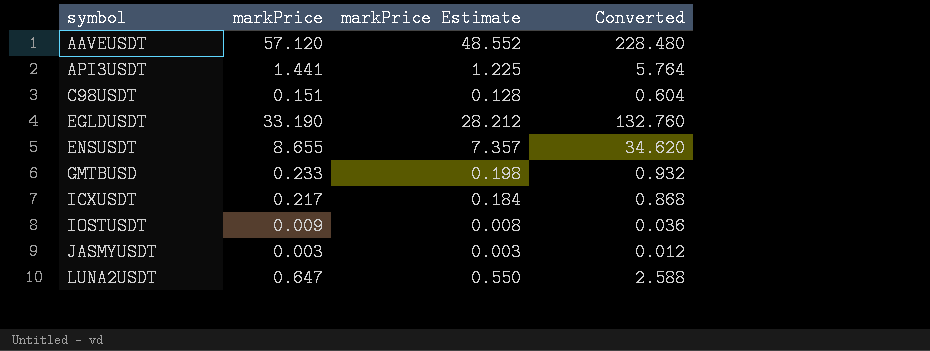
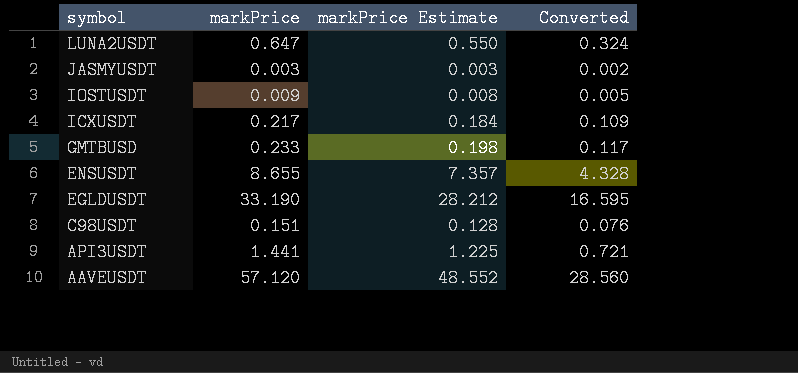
row order: symbol ascending -> symbol descending
column Converted | formula: [markPrice] * 4 -> [markPrice] * 0.5

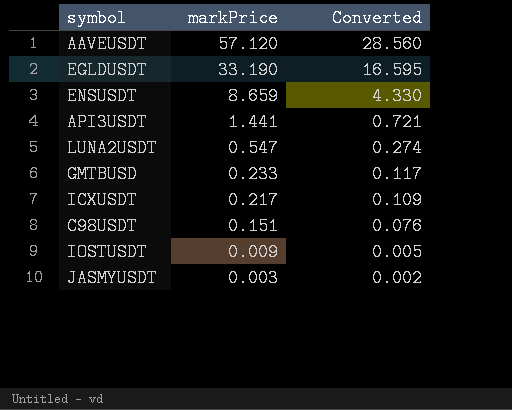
row order: symbol descending -> markPrice descending
column markPrice Estimate | formula: [markPrice] * 0.85 -> none
ENSUSDT | markPrice: 8.655 -> 8.659
ENSUSDT | Converted: 4.328 -> 4.330
LUNA2USDT | markPrice: 0.647 -> 0.547
LUNA2USDT | Converted: 0.324 -> 0.274

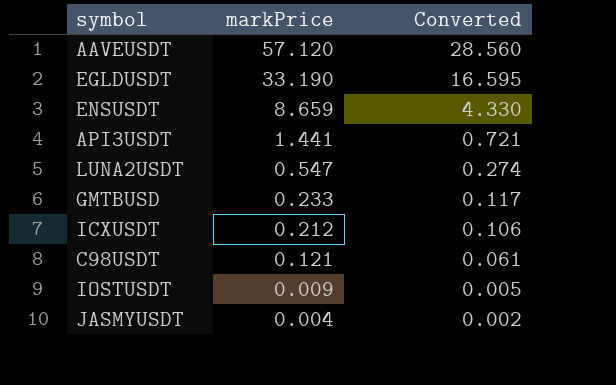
ICXUSDT | markPrice: 0.217 -> 0.212
ICXUSDT | Converted: 0.109 -> 0.106
C98USDT | markPrice: 0.151 -> 0.121
C98USDT | Converted: 0.076 -> 0.061
JASMYUSDT | markPrice: 0.003 -> 0.004

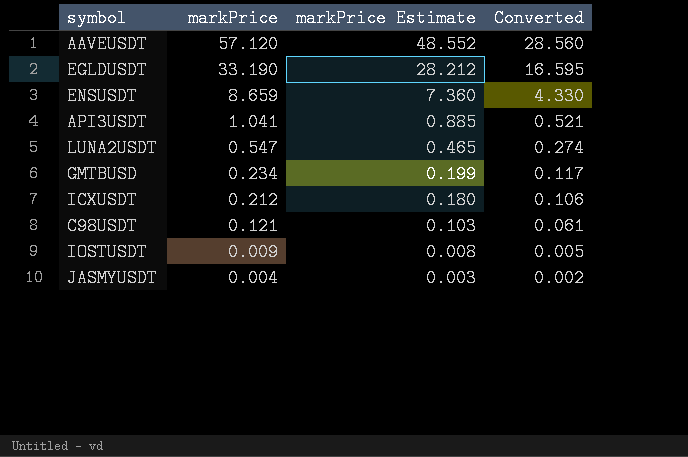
column markPrice Estimate | formula: none -> [markPrice] * 0.85
API3USDT | markPrice: 1.441 -> 1.041
API3USDT | Converted: 0.721 -> 0.521
GMTBUSD | markPrice: 0.233 -> 0.234

